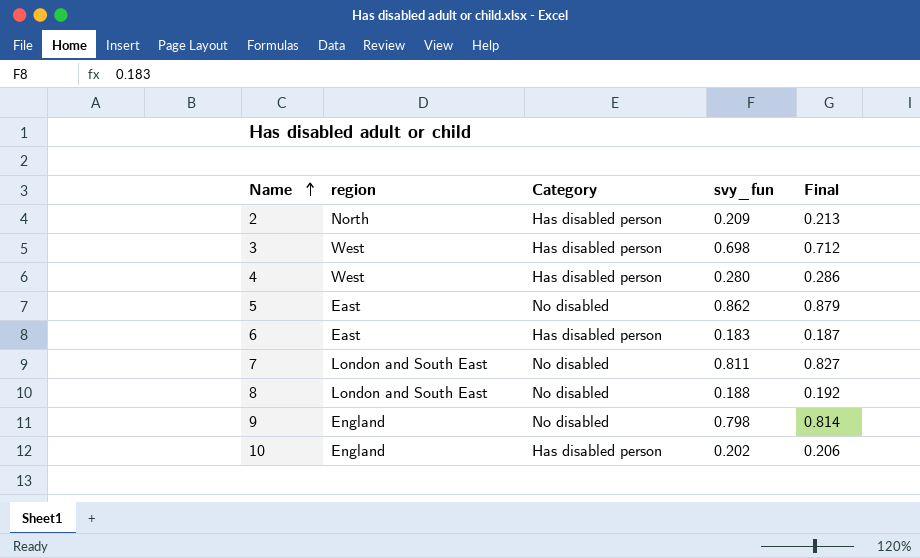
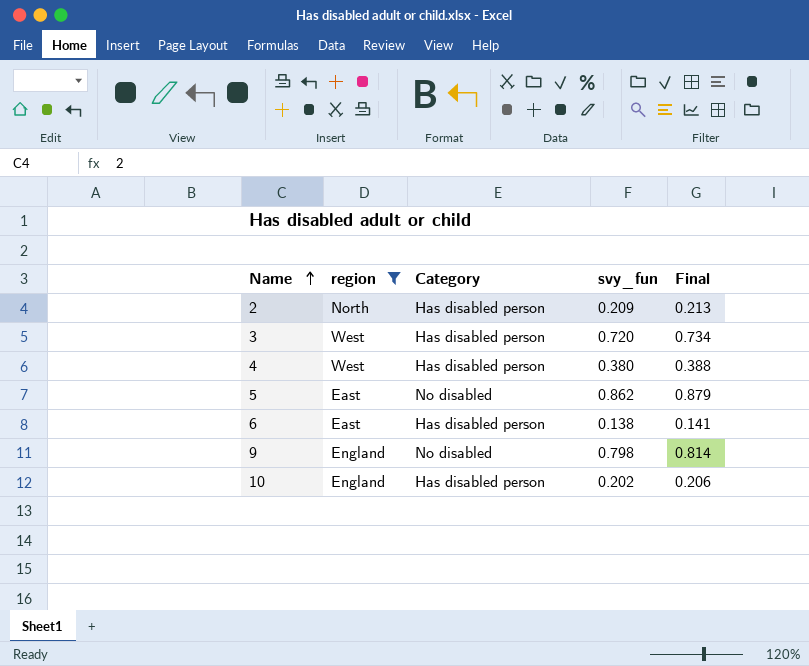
filter: none -> region != London and South East
3 | svy_fun: 0.698 -> 0.720
3 | Final: 0.712 -> 0.734
4 | svy_fun: 0.280 -> 0.380
4 | Final: 0.286 -> 0.388
6 | svy_fun: 0.183 -> 0.138
6 | Final: 0.187 -> 0.141

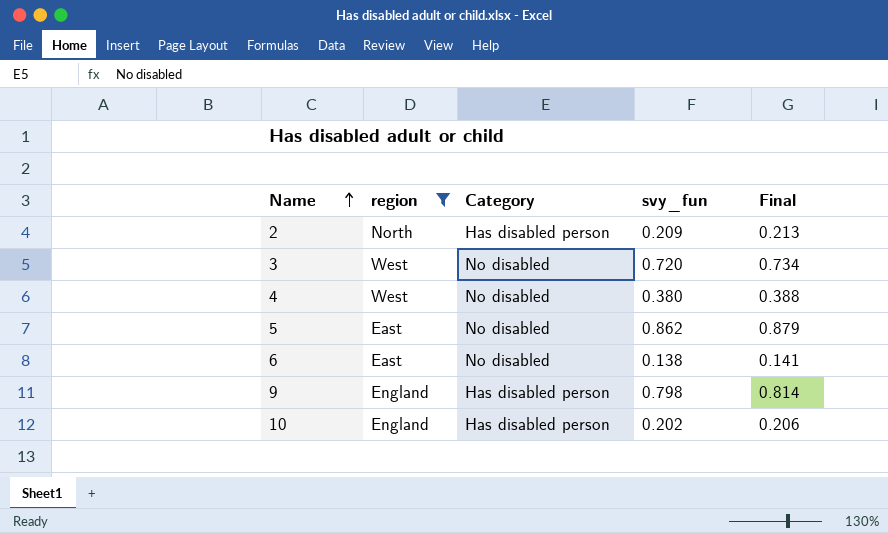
3 | Category: Has disabled person -> No disabled
4 | Category: Has disabled person -> No disabled
6 | Category: Has disabled person -> No disabled
9 | Category: No disabled -> Has disabled person

